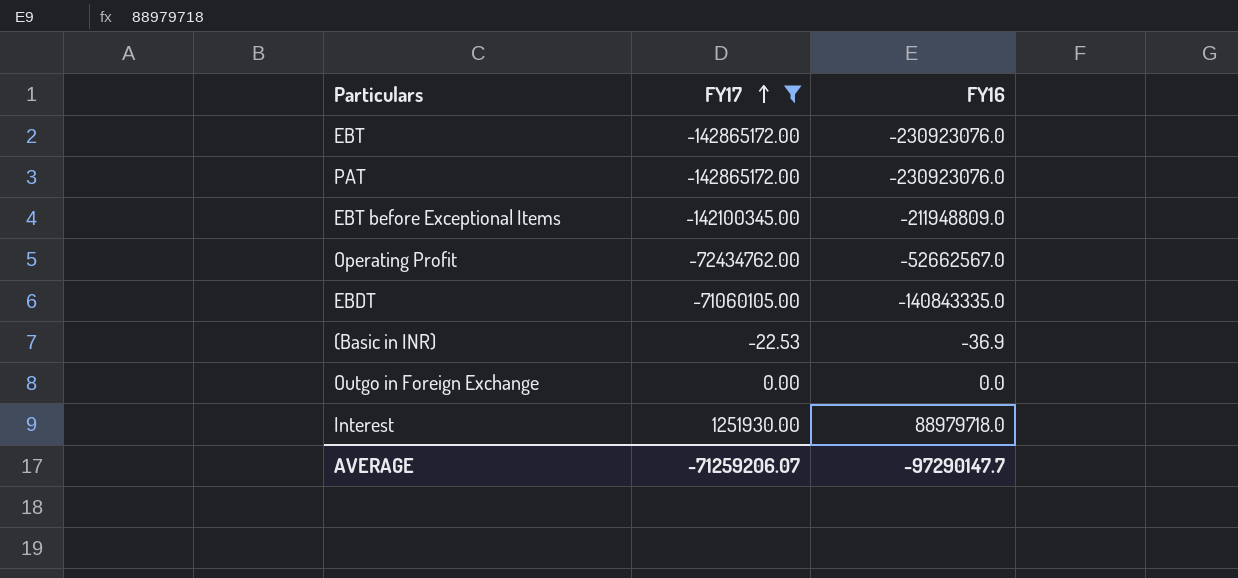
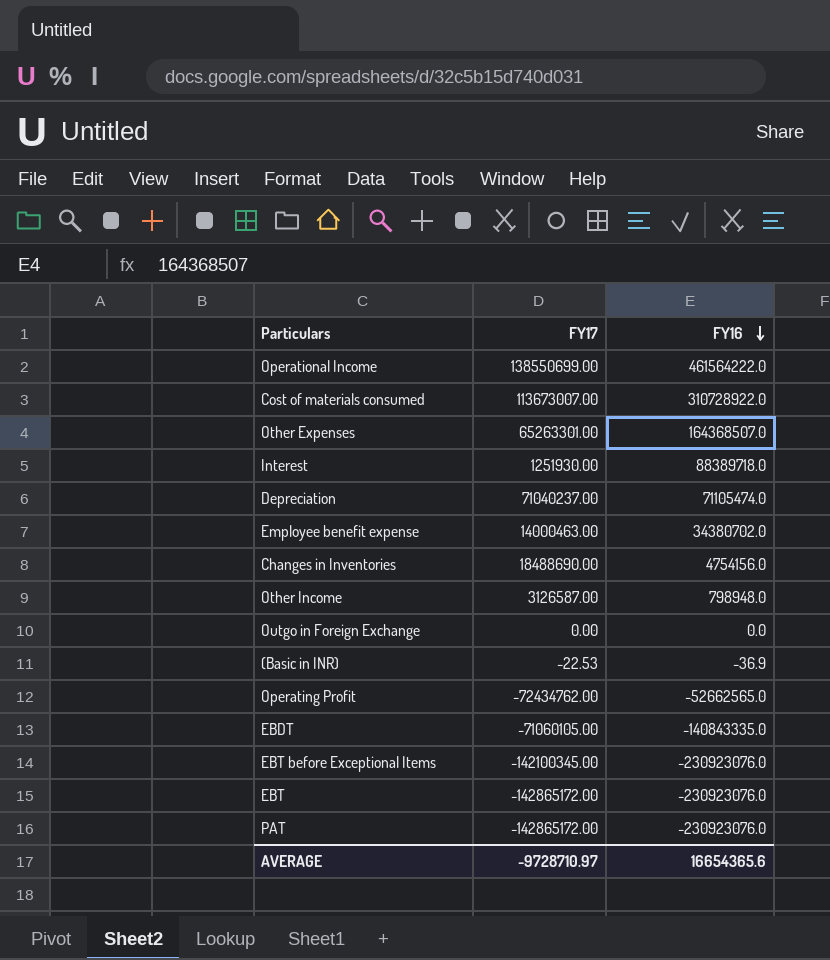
filter: FY17 <= 1251930.00 -> none
row order: FY17 ascending -> FY16 descending
Interest | FY16: 88979718.0 -> 88389718.0
Operating Profit | FY16: -52662567.0 -> -52662565.0
EBT before Exceptional Items | FY16: -211948809.0 -> -230923076.0
AVERAGE | FY17: -71259206.07 -> -9728710.97
AVERAGE | FY16: -97290147.7 -> 16654365.6

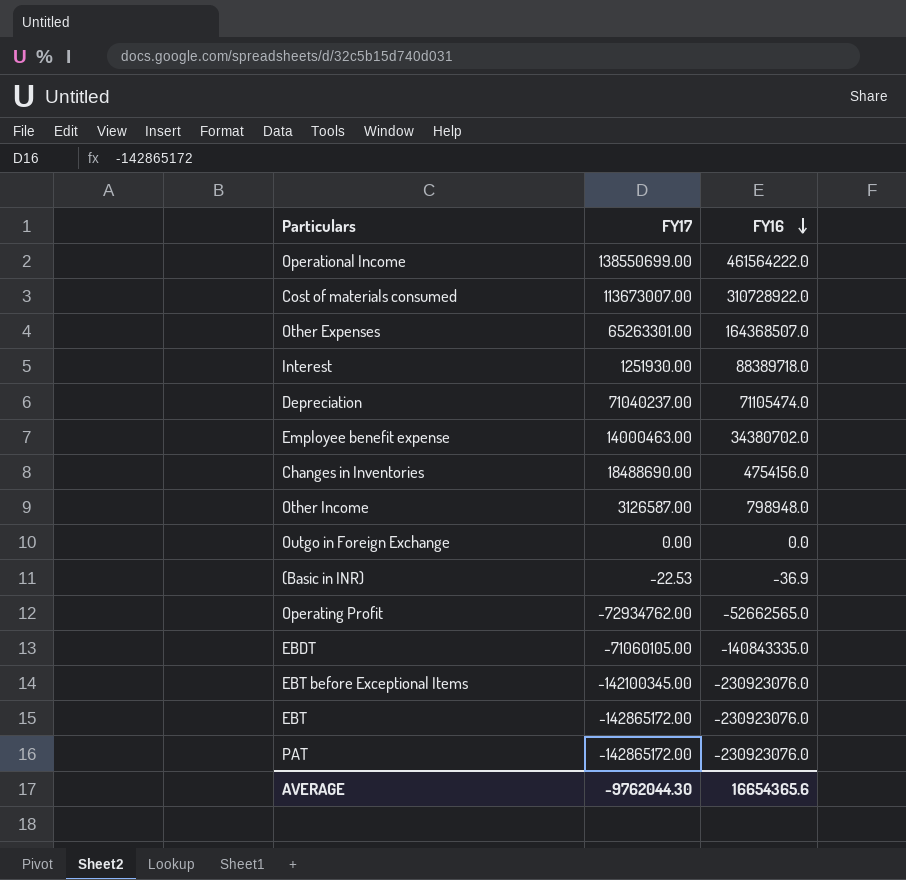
Operating Profit | FY17: -72434762.00 -> -72934762.00
AVERAGE | FY17: -9728710.97 -> -9762044.30

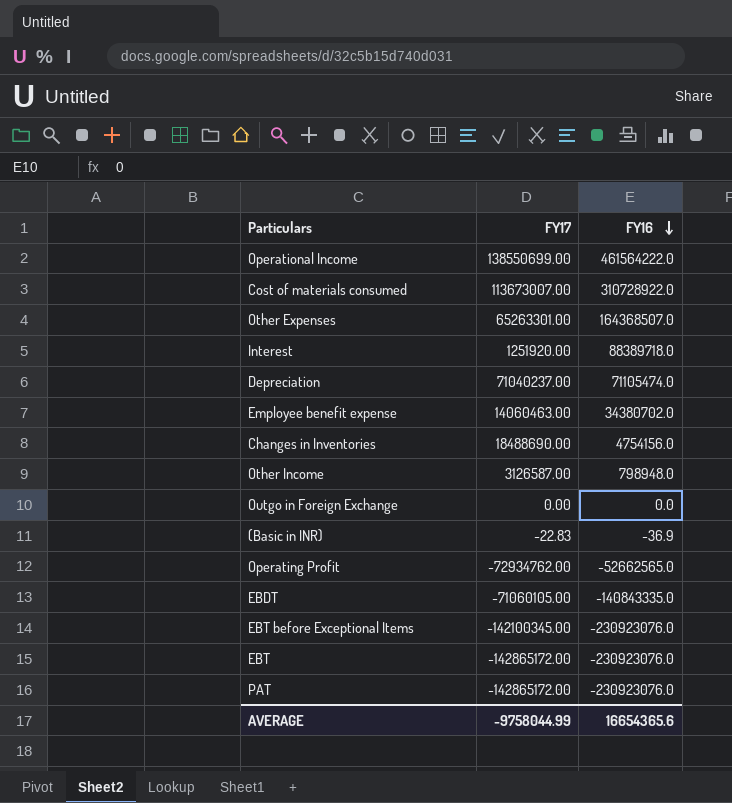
Interest | FY17: 1251930.00 -> 1251920.00
Employee benefit expense | FY17: 14000463.00 -> 14060463.00
(Basic in INR) | FY17: -22.53 -> -22.83
AVERAGE | FY17: -9762044.30 -> -9758044.99

